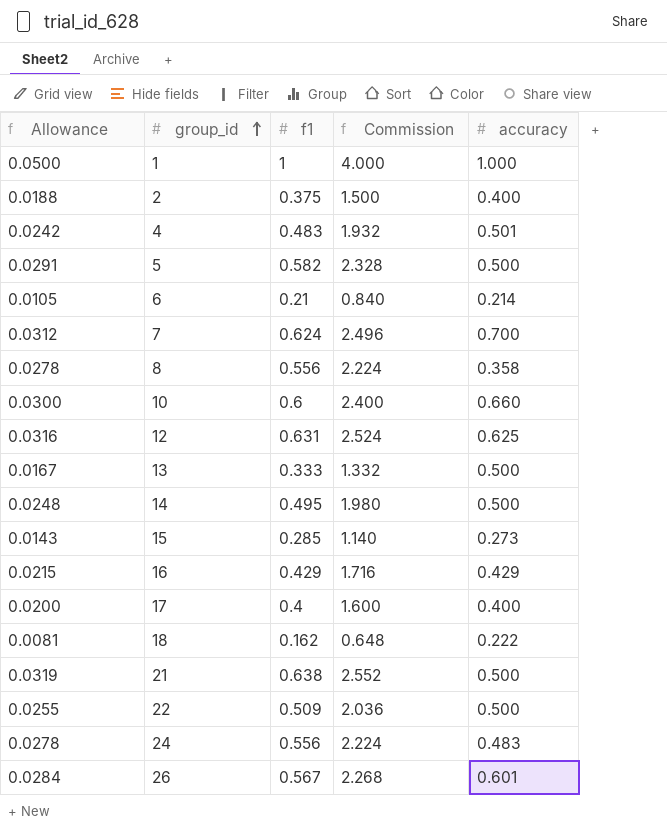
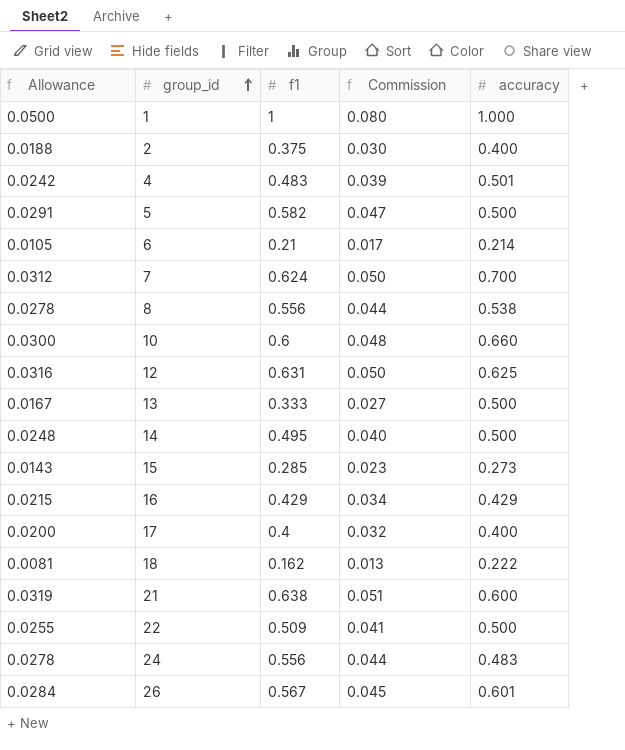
column Commission | formula: [f1] * 4 -> [f1] * 0.08
8 | accuracy: 0.358 -> 0.538
21 | accuracy: 0.500 -> 0.600

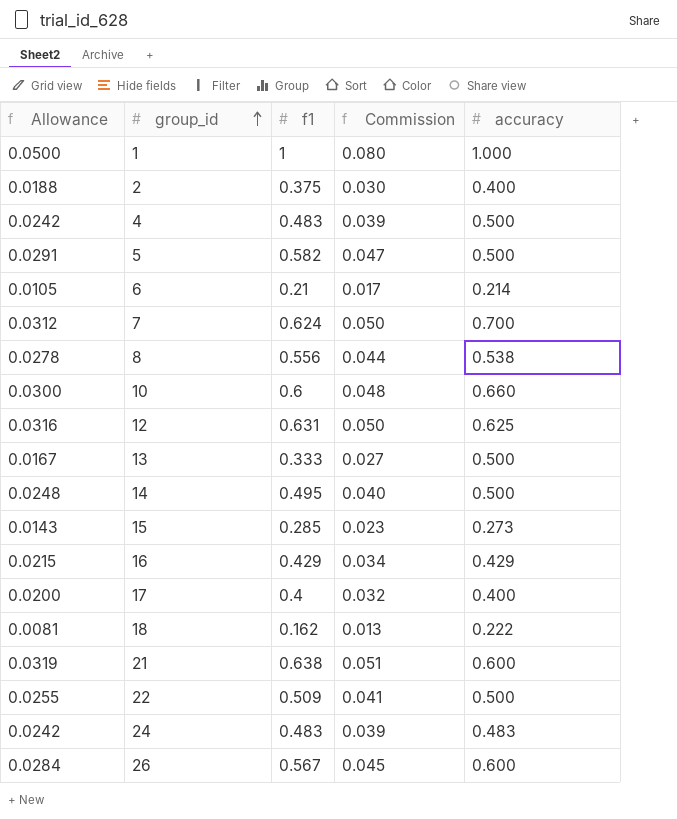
4 | accuracy: 0.501 -> 0.500
24 | Allowance: 0.0278 -> 0.0242
24 | f1: 0.556 -> 0.483
24 | Commission: 0.044 -> 0.039
26 | accuracy: 0.601 -> 0.600

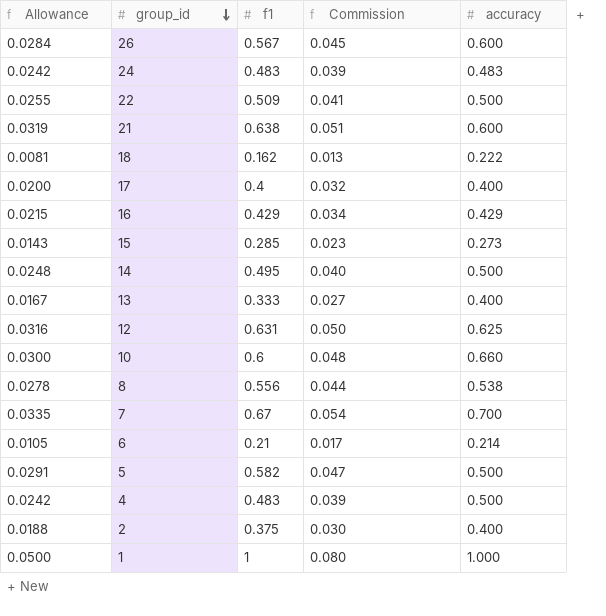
row order: group_id ascending -> group_id descending
13 | accuracy: 0.500 -> 0.400
7 | Allowance: 0.0312 -> 0.0335
7 | f1: 0.624 -> 0.67
7 | Commission: 0.050 -> 0.054

